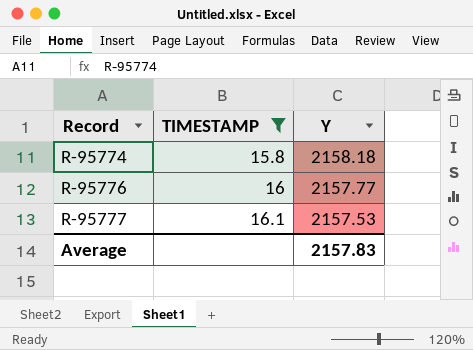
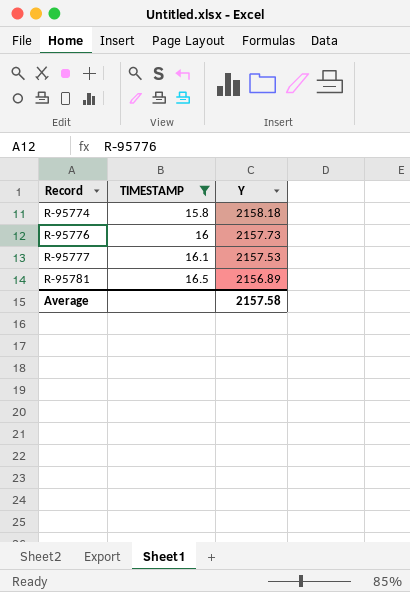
R-95776 | Y: 2157.77 -> 2157.73
row R-95781: none -> 16.5 | 2156.89
Average | Y: 2157.83 -> 2157.58

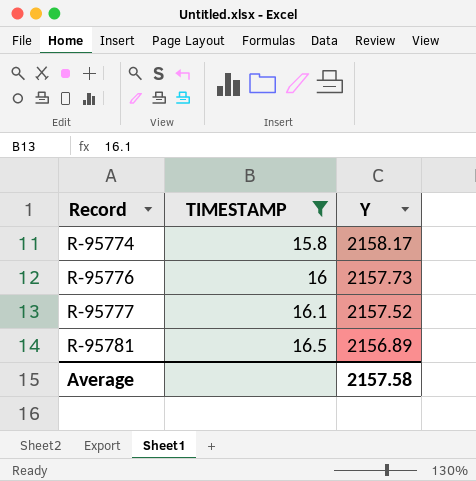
R-95774 | Y: 2158.18 -> 2158.17
R-95777 | Y: 2157.53 -> 2157.52

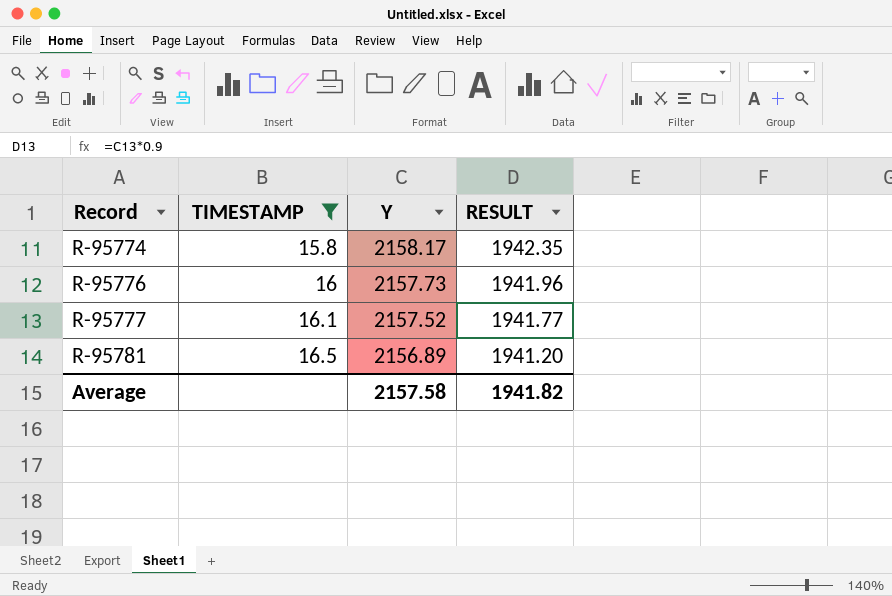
column RESULT | formula: none -> [Y] * 0.9

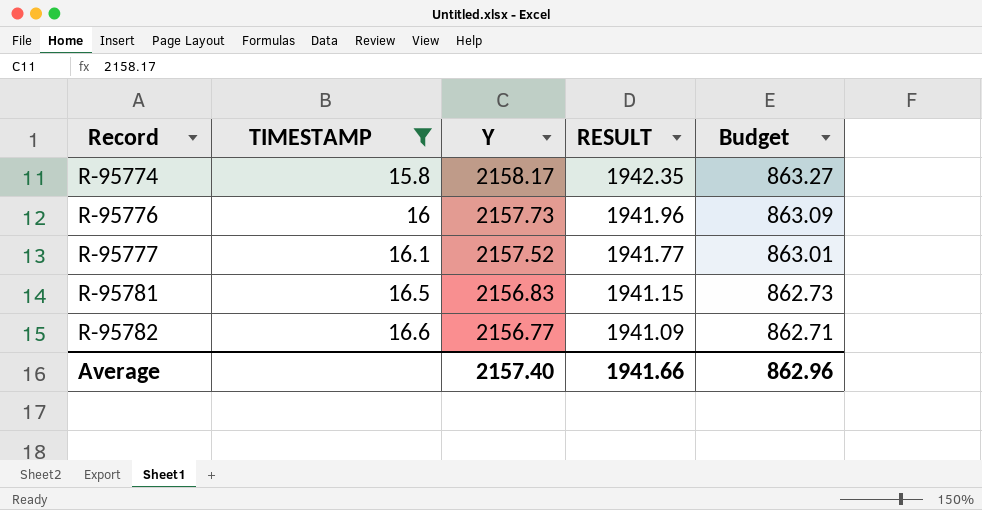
column Budget | formula: none -> [Y] * 0.4
R-95781 | Y: 2156.89 -> 2156.83
R-95781 | RESULT: 1941.20 -> 1941.15
row R-95782: none -> 16.6 | 2156.77 | 1941.09 | 862.71
Average | Y: 2157.58 -> 2157.40
Average | RESULT: 1941.82 -> 1941.66

